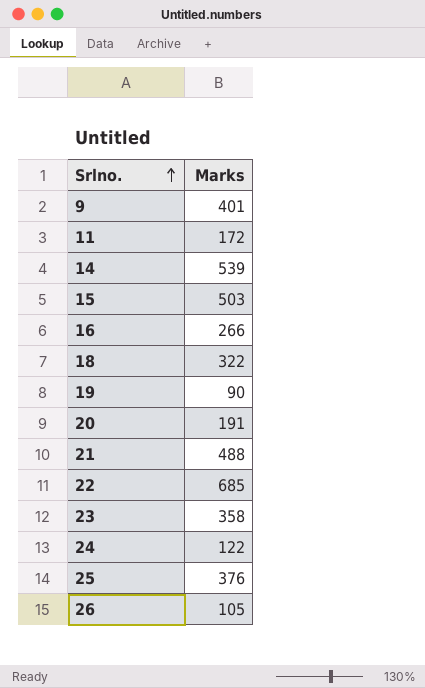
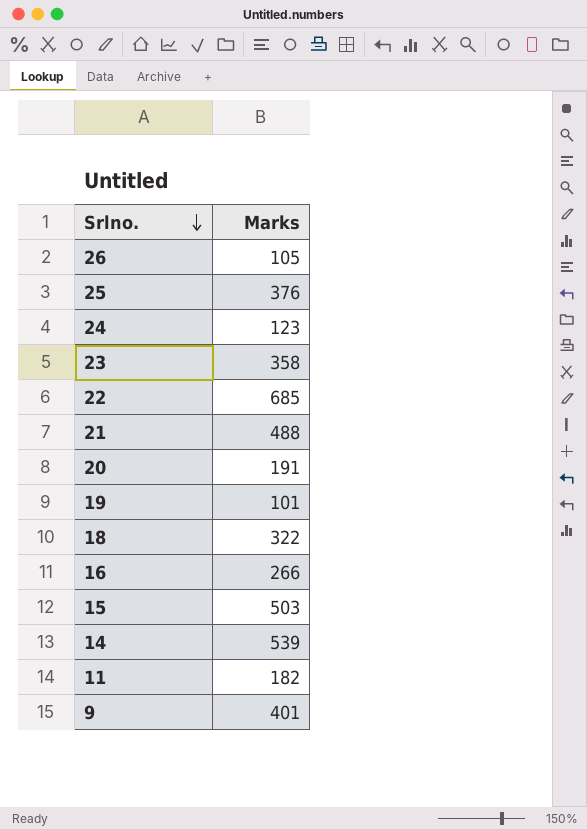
row order: Srlno. ascending -> Srlno. descending
24 | Marks: 122 -> 123
19 | Marks: 90 -> 101
11 | Marks: 172 -> 182

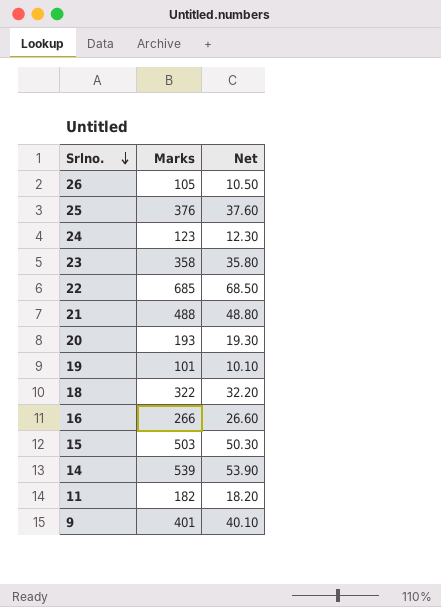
column Net | formula: none -> [Marks] * 0.1
20 | Marks: 191 -> 193

